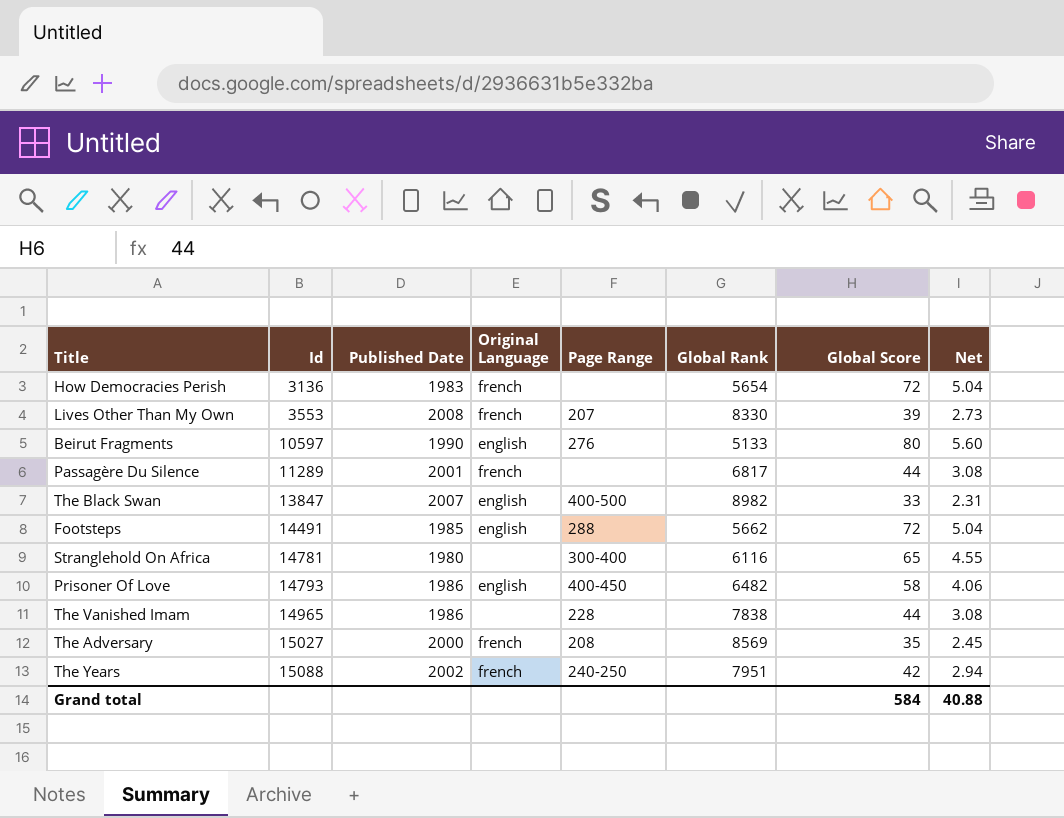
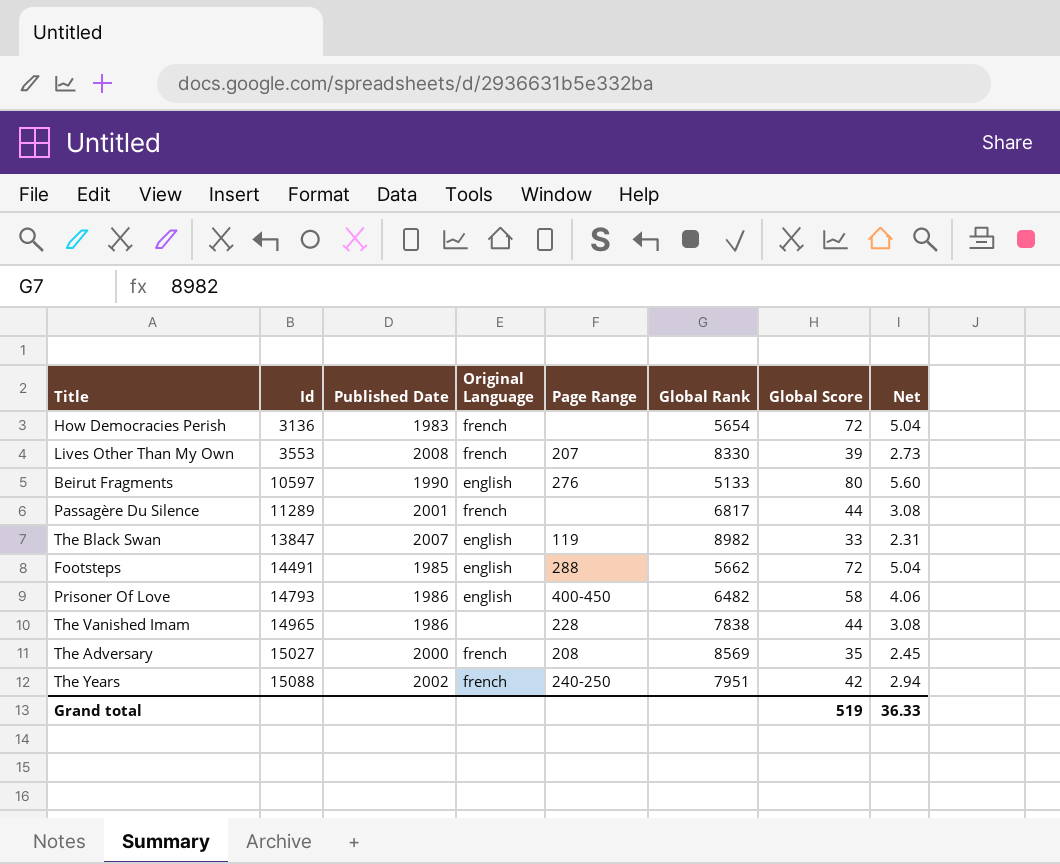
row Stranglehold On Africa: 14781 | 1980 | none | 300-400 | 6116 | 65 | 4.55 -> none
The Black Swan | Page Range: 400-500 -> 119
Grand total | Global Score: 584 -> 519
Grand total | Net: 40.88 -> 36.33

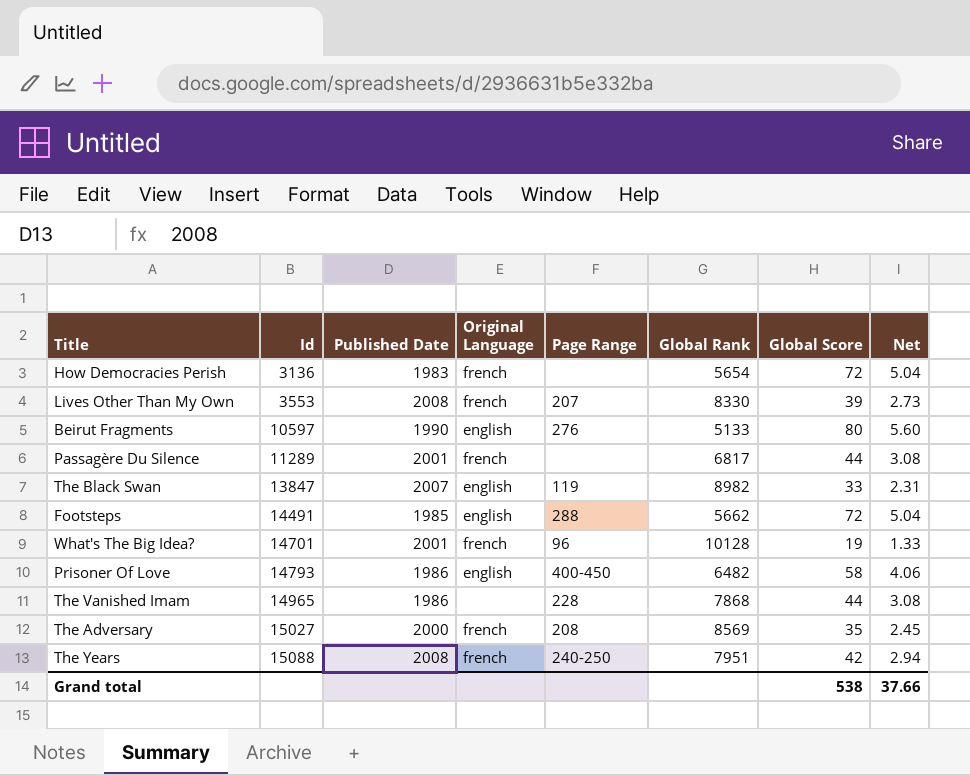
row What's The Big Idea?: none -> 14701 | 2001 | french | 96 | 10128 | 19 | 1.33
The Vanished Imam | Global Rank: 7838 -> 7868
The Years | Published Date: 2002 -> 2008
Grand total | Global Score: 519 -> 538
Grand total | Net: 36.33 -> 37.66

